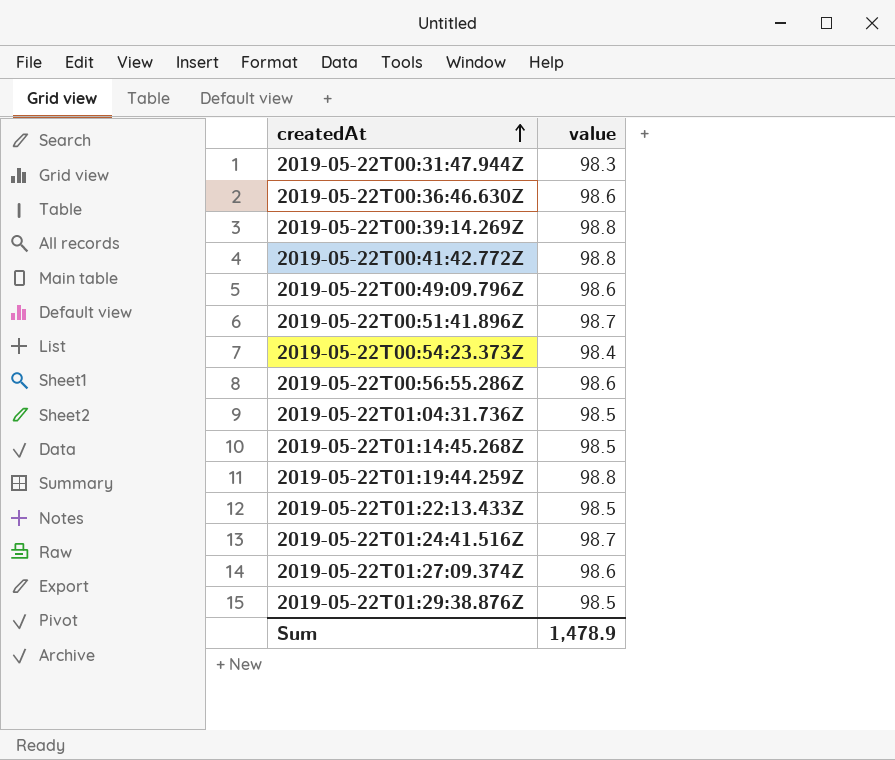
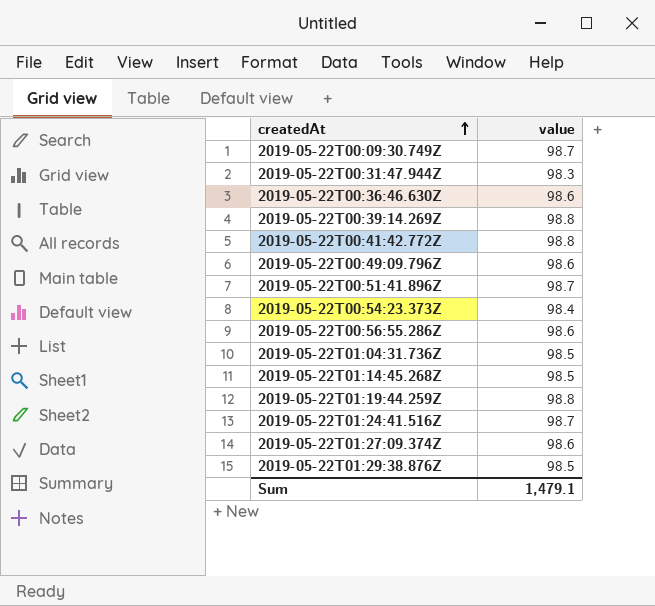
row 2019-05-22T01:22:13.433Z: 98.5 -> none
row 2019-05-22T00:09:30.749Z: none -> 98.7
Sum | value: 1,478.9 -> 1,479.1

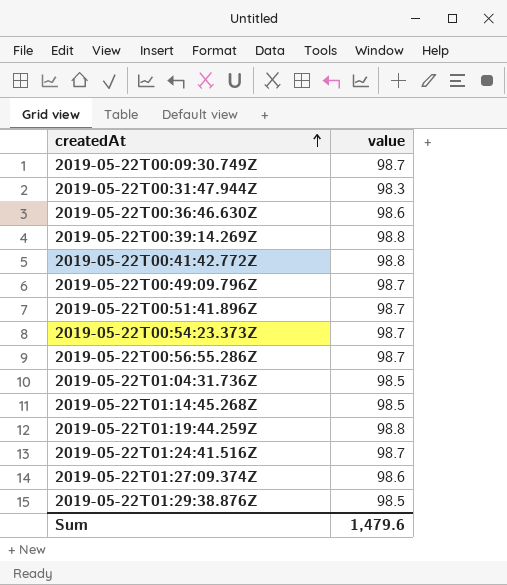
2019-05-22T00:49:09.796Z | value: 98.6 -> 98.7
2019-05-22T00:54:23.373Z | value: 98.4 -> 98.7
2019-05-22T00:56:55.286Z | value: 98.6 -> 98.7
Sum | value: 1,479.1 -> 1,479.6

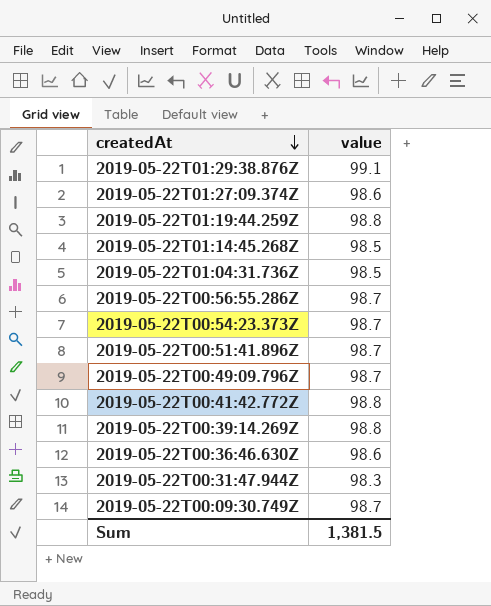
row order: createdAt ascending -> createdAt descending
row 2019-05-22T01:24:41.516Z: 98.7 -> none
2019-05-22T01:29:38.876Z | value: 98.5 -> 99.1
Sum | value: 1,479.6 -> 1,381.5

